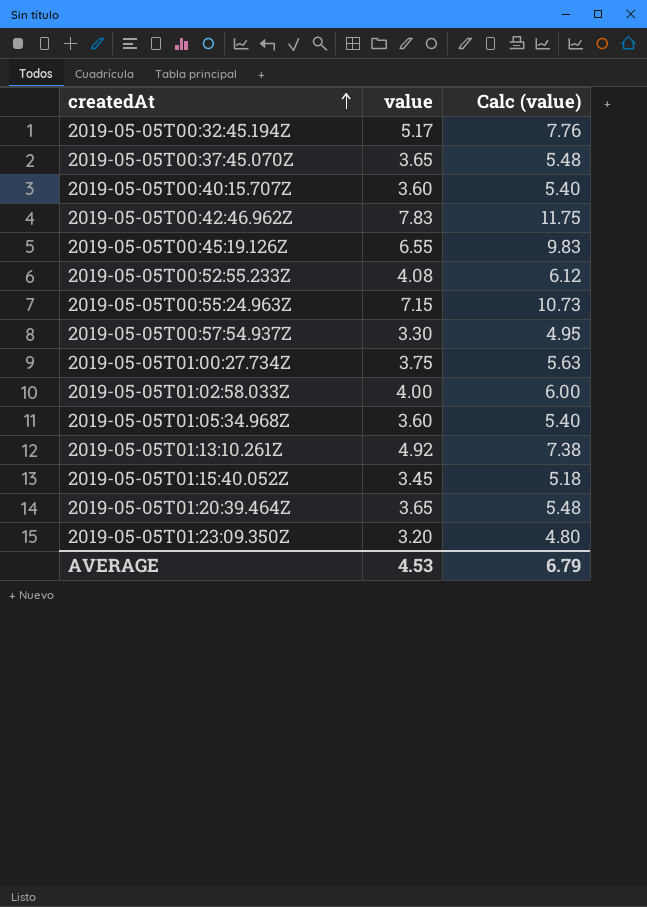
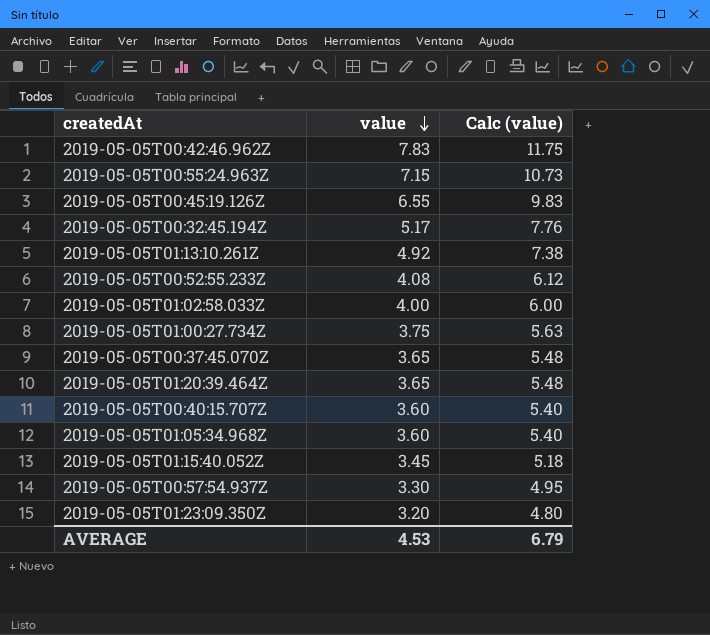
row order: createdAt ascending -> value descending

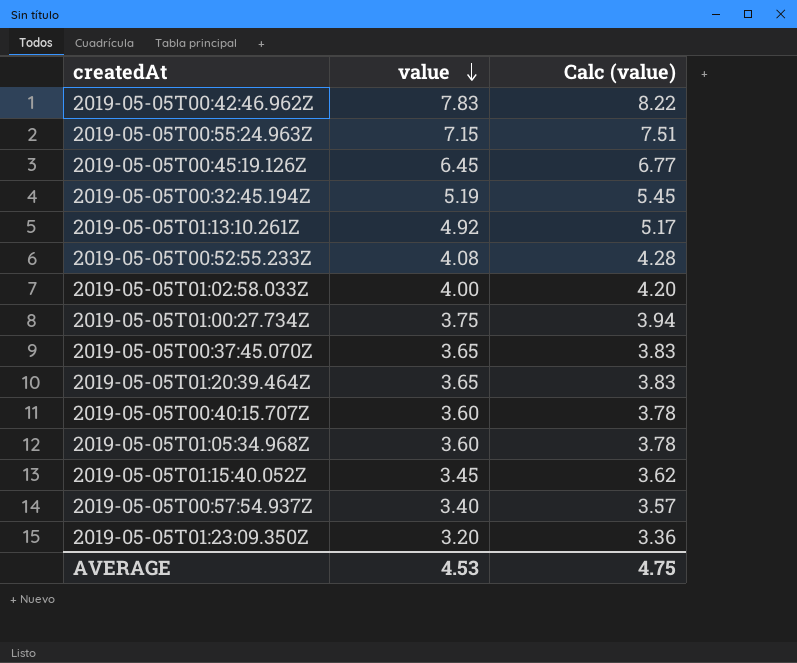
column Calc (value) | formula: [value] * 1.5 -> [value] * 1.05
2019-05-05T00:45:19.126Z | value: 6.55 -> 6.45
2019-05-05T00:32:45.194Z | value: 5.17 -> 5.19
2019-05-05T00:57:54.937Z | value: 3.30 -> 3.40
AVERAGE | Calc (value): 6.79 -> 4.75

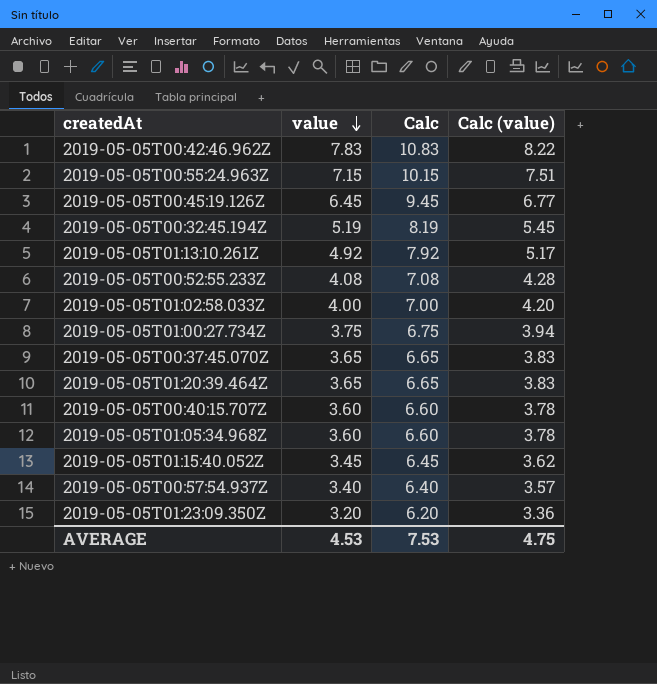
column Calc | formula: none -> [value] + 3

